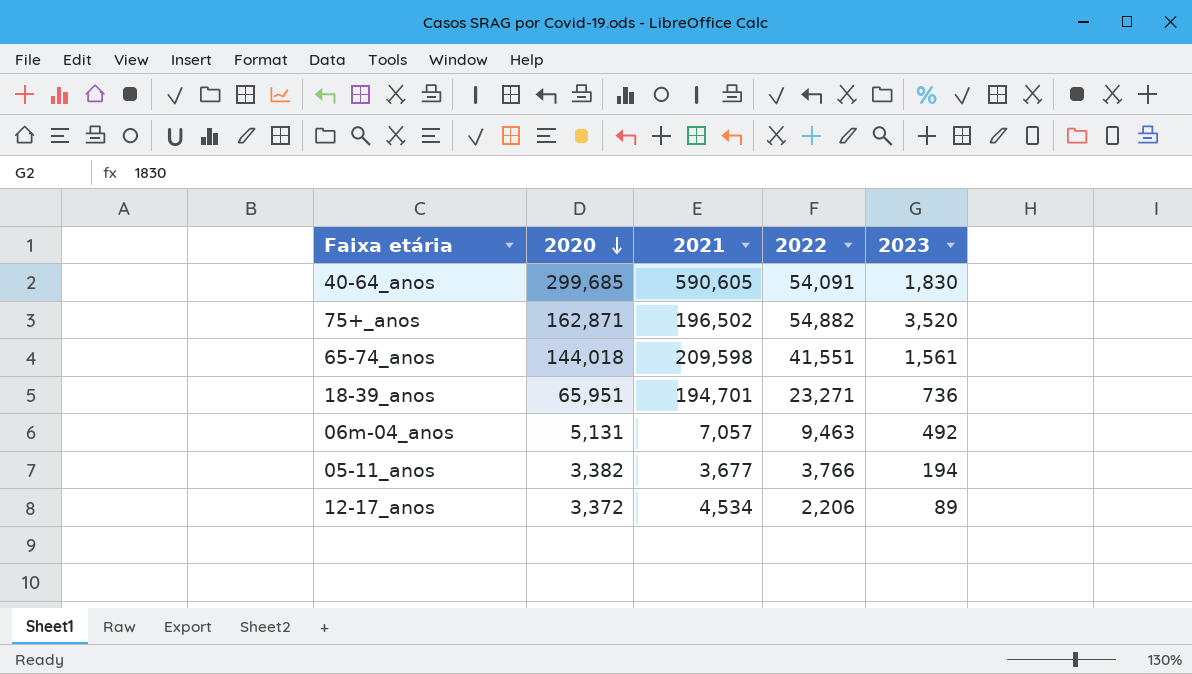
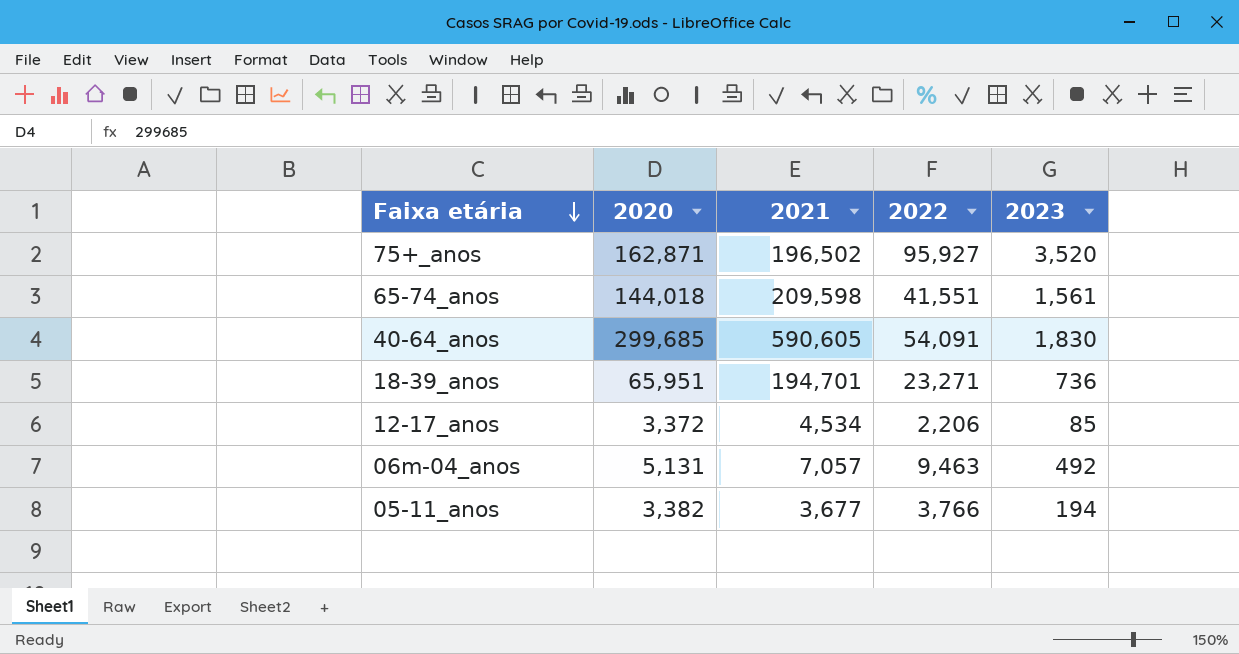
row order: 2020 descending -> Faixa etária descending
75+_anos | 2022: 54,882 -> 95,927
12-17_anos | 2023: 89 -> 85

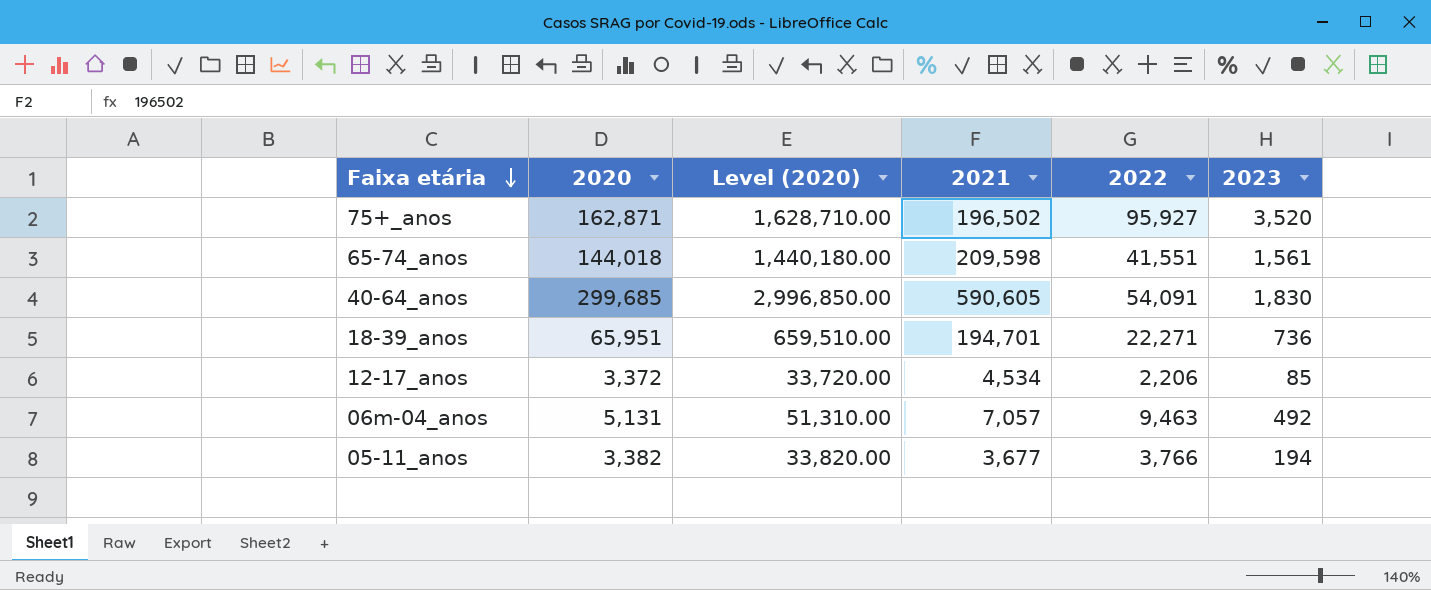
column Level (2020) | formula: none -> [2020] * 10
18-39_anos | 2022: 23,271 -> 22,271

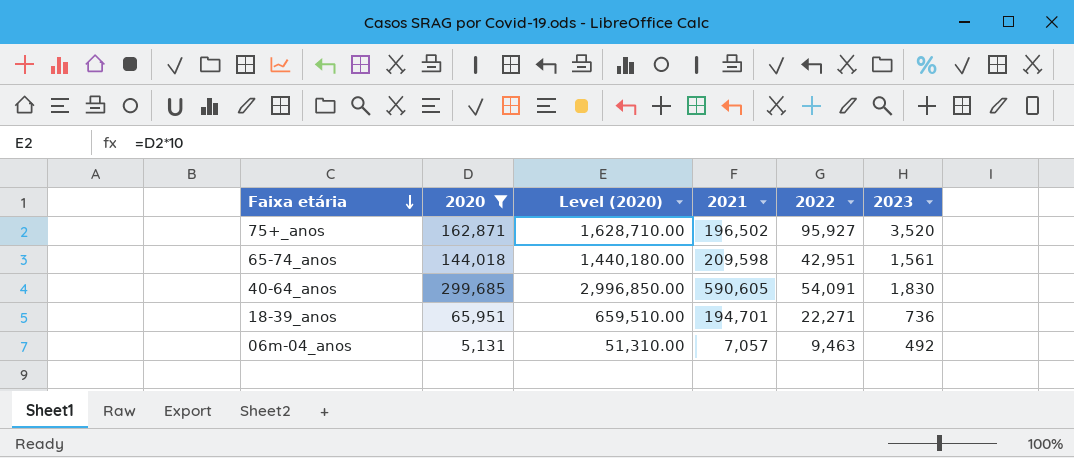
filter: none -> 2020 >= 5,131
65-74_anos | 2022: 41,551 -> 42,951

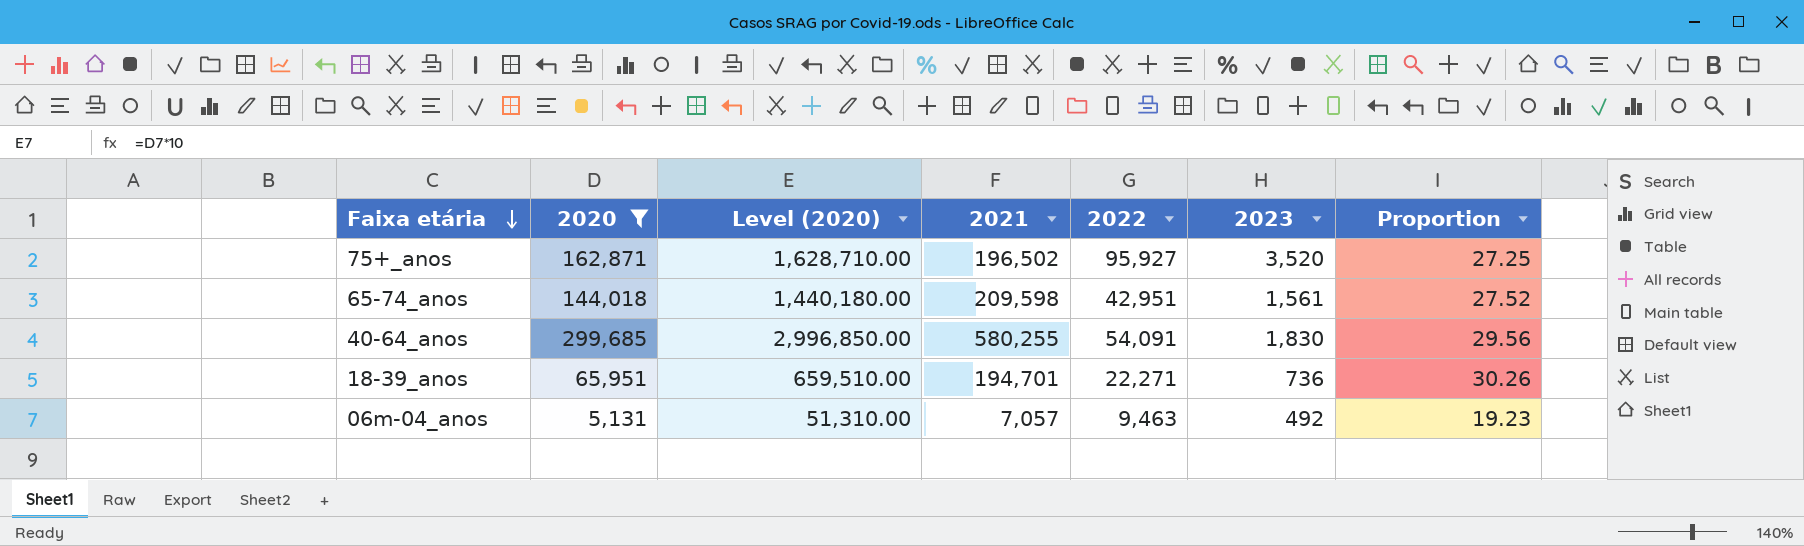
column Proportion | formula: none -> [2022] / [2023]
40-64_anos | 2021: 590,605 -> 580,255

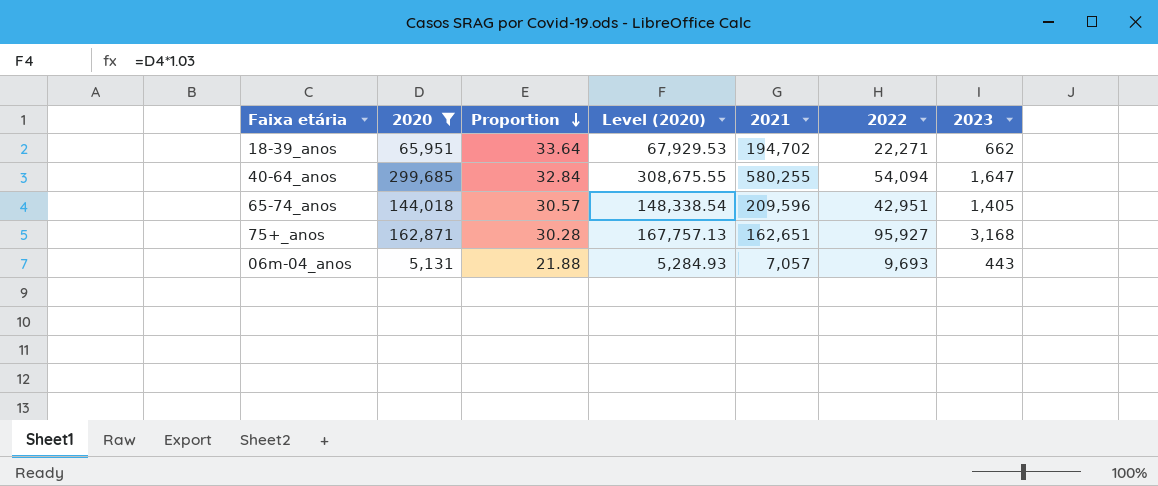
row order: Faixa etária descending -> Proportion descending
column Proportion | position: 7 -> 3
column Level (2020) | formula: [2020] * 10 -> [2020] * 1.03
18-39_anos | Proportion: 30.26 -> 33.64
18-39_anos | 2021: 194,701 -> 194,702
18-39_anos | 2023: 736 -> 662
40-64_anos | Proportion: 29.56 -> 32.84
40-64_anos | 2022: 54,091 -> 54,094
40-64_anos | 2023: 1,830 -> 1,647
65-74_anos | Proportion: 27.52 -> 30.57
65-74_anos | 2021: 209,598 -> 209,596
65-74_anos | 2023: 1,561 -> 1,405
75+_anos | Proportion: 27.25 -> 30.28
75+_anos | 2021: 196,502 -> 162,651
75+_anos | 2023: 3,520 -> 3,168
06m-04_anos | Proportion: 19.23 -> 21.88
06m-04_anos | 2022: 9,463 -> 9,693
06m-04_anos | 2023: 492 -> 443

